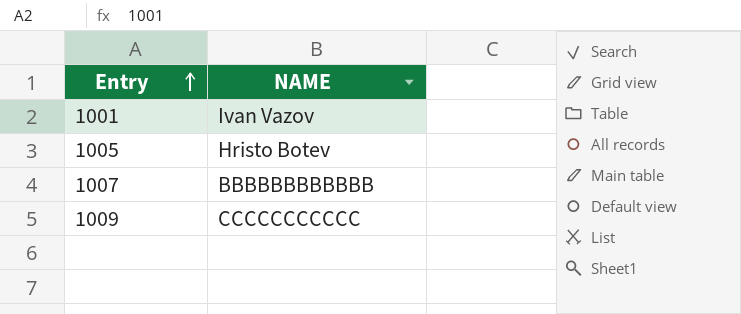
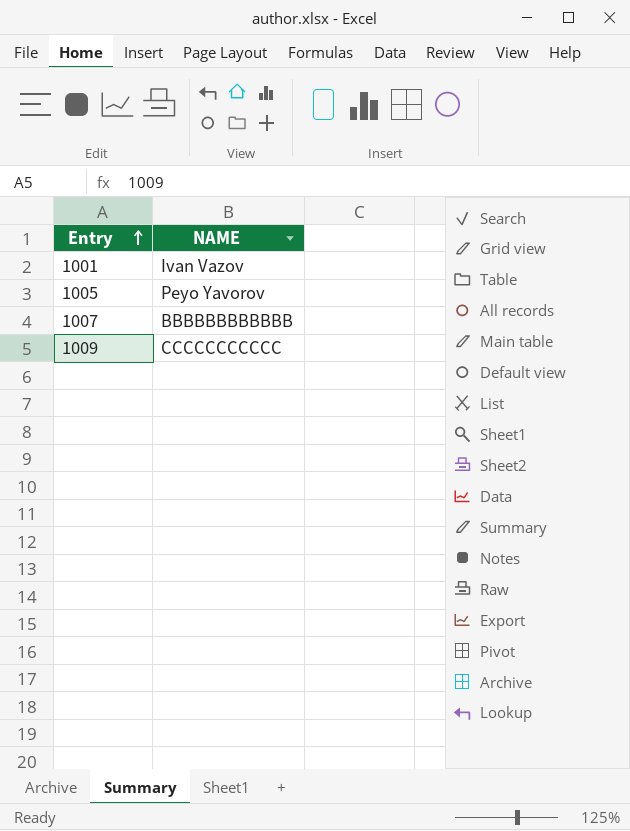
1005 | NAME: Hristo Botev -> Peyo Yavorov

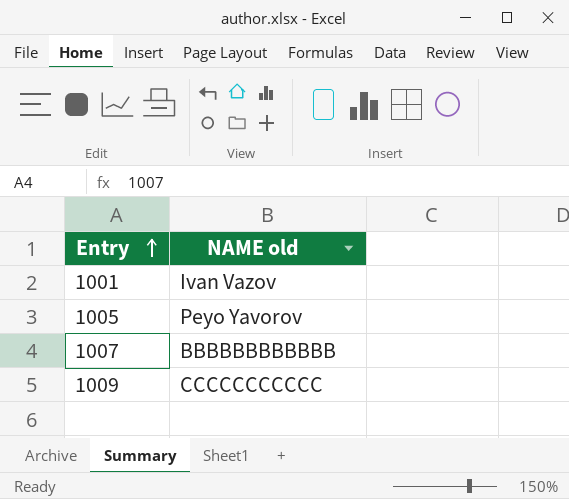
column name: NAME -> NAME old

